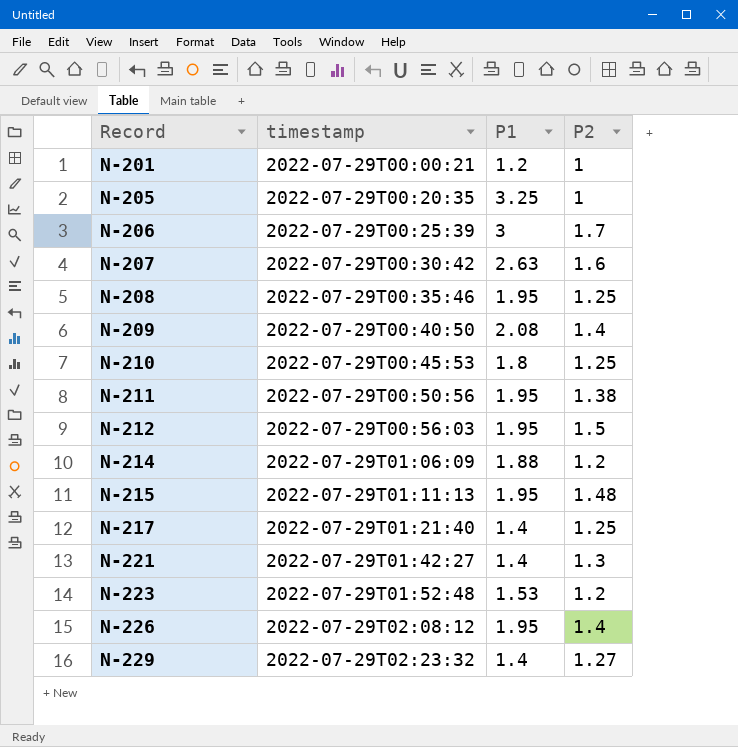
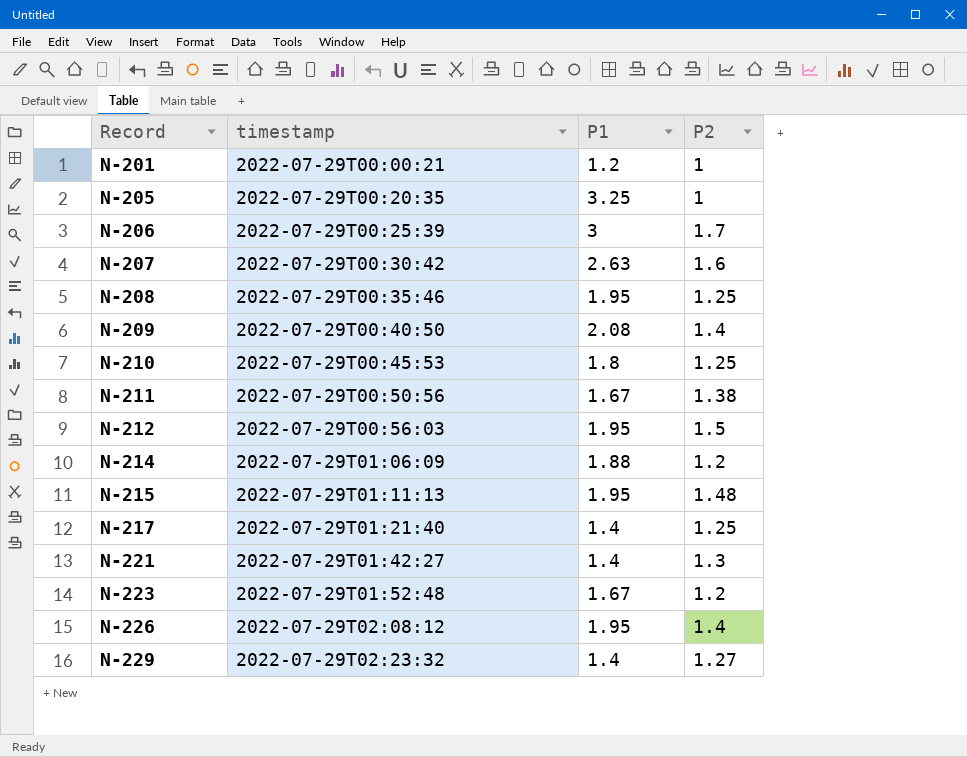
N-211 | P1: 1.95 -> 1.67
N-223 | P1: 1.53 -> 1.67

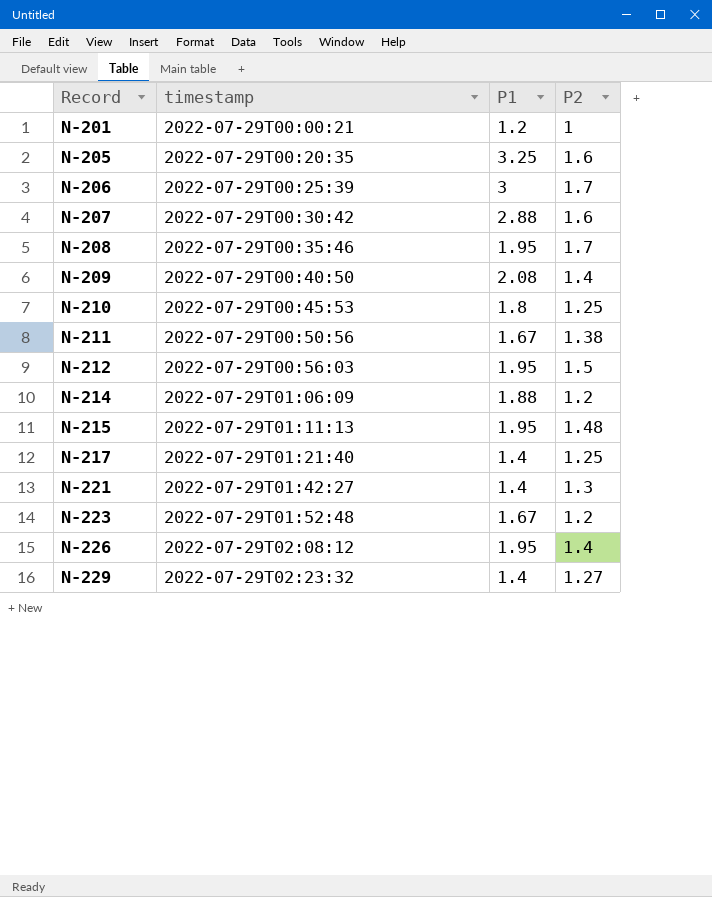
N-205 | P2: 1 -> 1.6
N-207 | P1: 2.63 -> 2.88
N-208 | P2: 1.25 -> 1.7

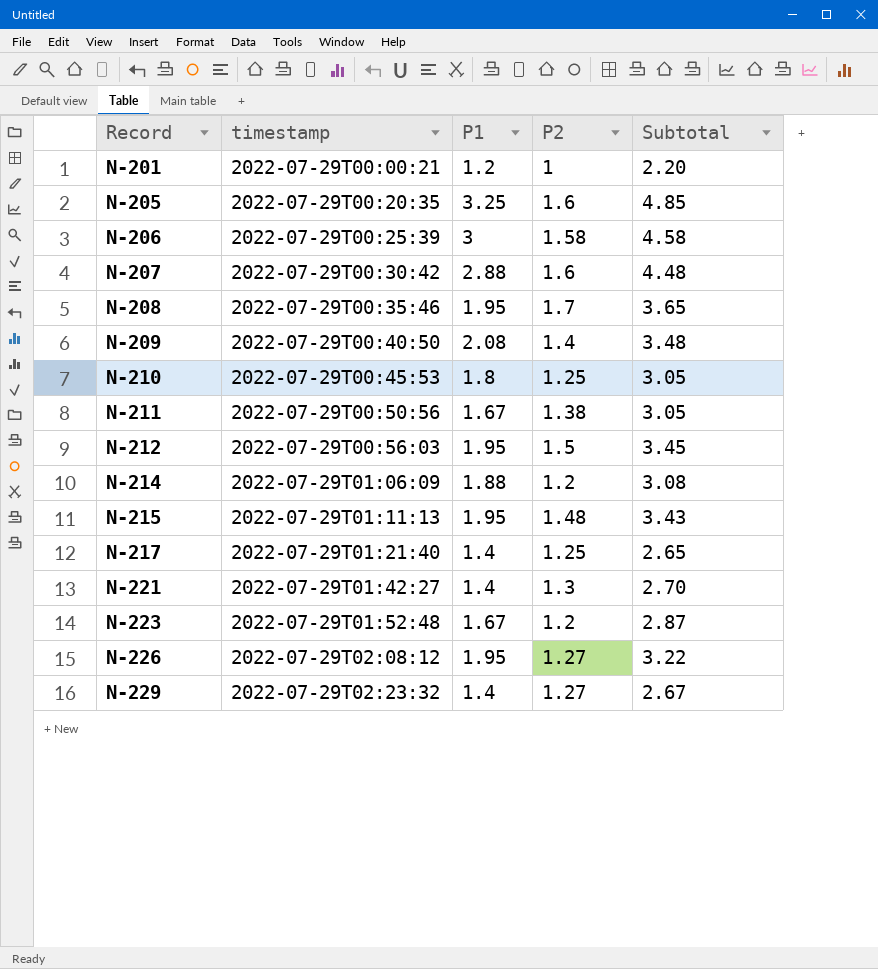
column Subtotal | formula: none -> [P1] + [P2]
N-206 | P2: 1.7 -> 1.58
N-226 | P2: 1.4 -> 1.27

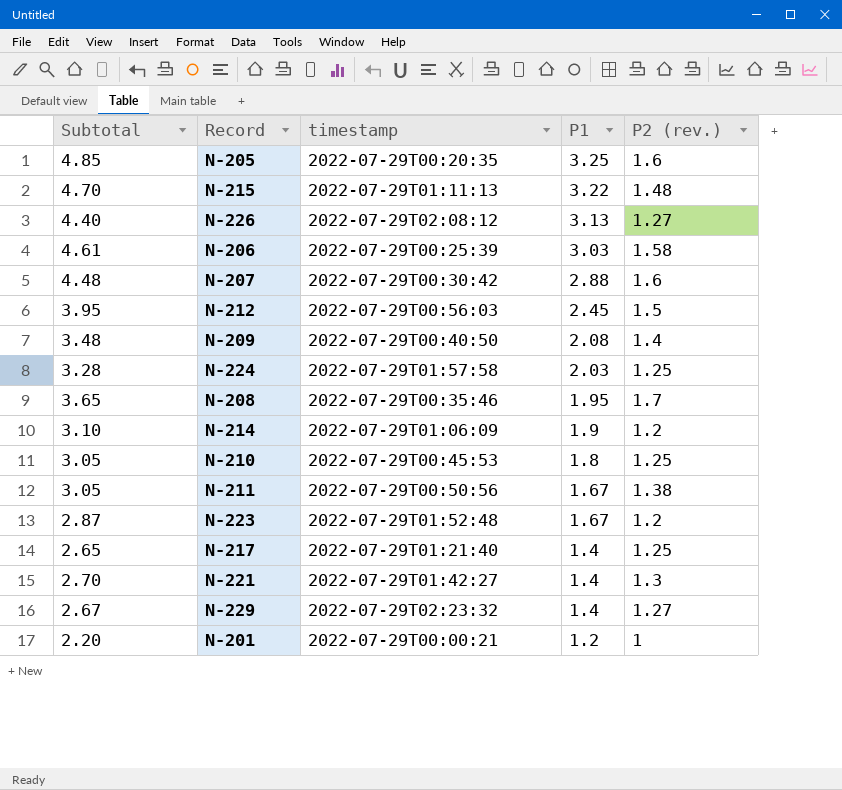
row order: Record ascending -> P1 descending
column Subtotal | position: 5 -> 1
column name: P2 -> P2 (rev.)
N-215 | Subtotal: 3.43 -> 4.70
N-215 | P1: 1.95 -> 3.22
N-226 | Subtotal: 3.22 -> 4.40
N-226 | P1: 1.95 -> 3.13
N-206 | Subtotal: 4.58 -> 4.61
N-206 | P1: 3 -> 3.03
N-212 | Subtotal: 3.45 -> 3.95
N-212 | P1: 1.95 -> 2.45
row N-224: none -> 3.28 | 2022-07-29T01:57:58 | 2.03 | 1.25
N-214 | Subtotal: 3.08 -> 3.10
N-214 | P1: 1.88 -> 1.9

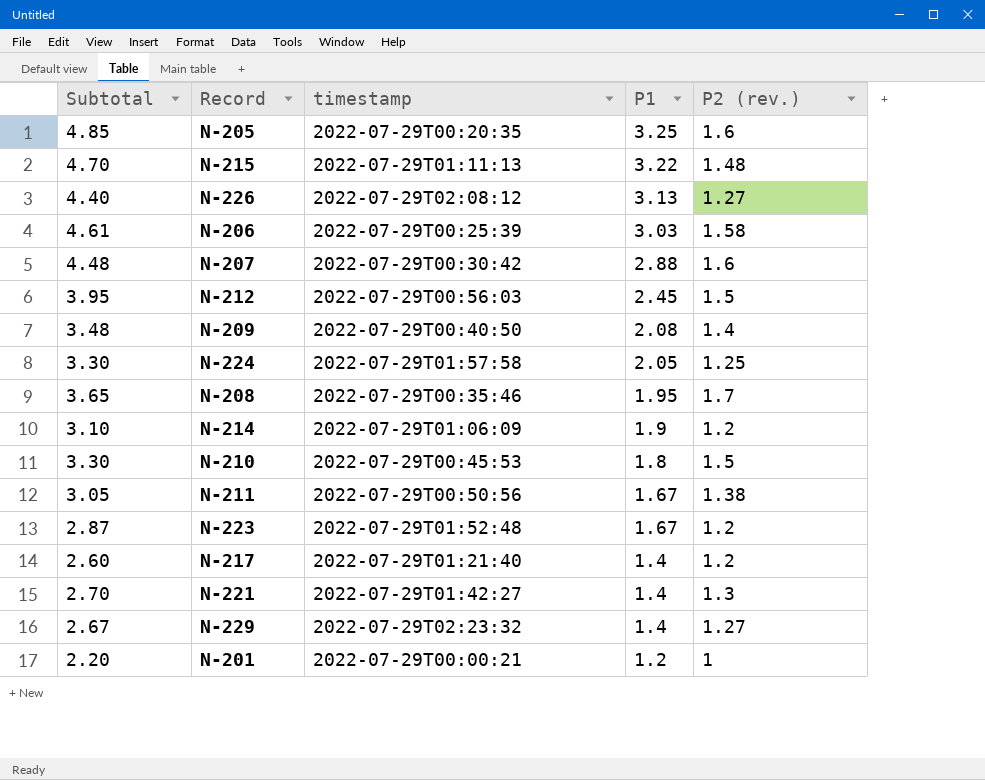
N-224 | Subtotal: 3.28 -> 3.30
N-224 | P1: 2.03 -> 2.05
N-210 | Subtotal: 3.05 -> 3.30
N-210 | P2 (rev.): 1.25 -> 1.5
N-217 | Subtotal: 2.65 -> 2.60
N-217 | P2 (rev.): 1.25 -> 1.2

